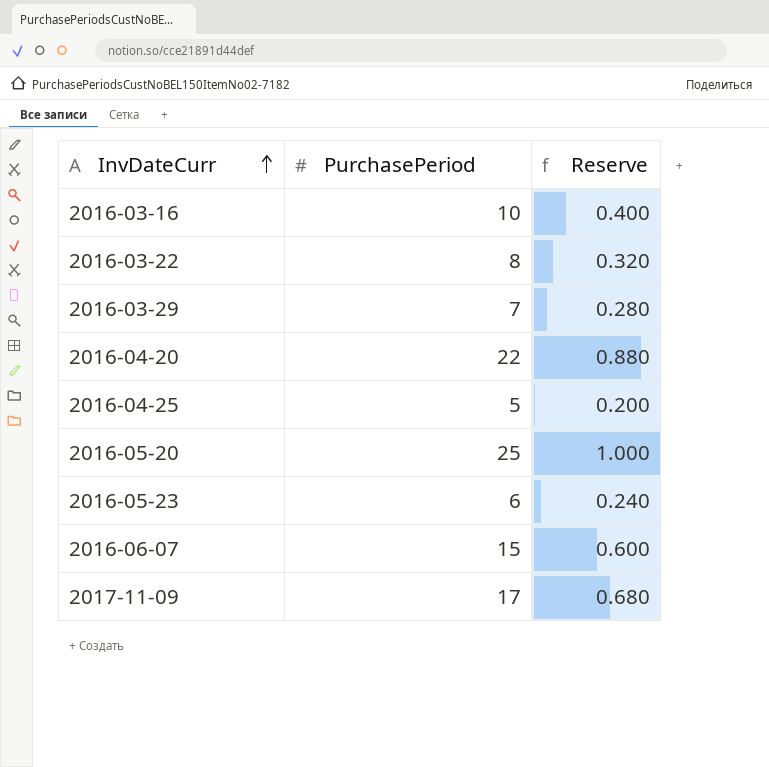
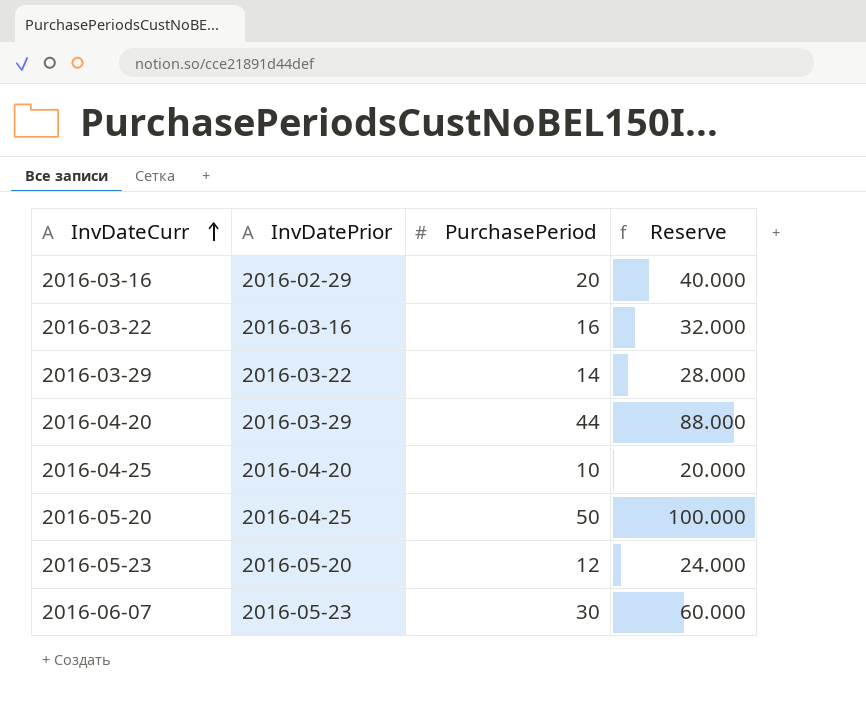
column InvDatePrior | position: none -> 2
column Reserve | formula: [PurchasePeriod] * 0.04 -> [PurchasePeriod] * 2
row 2017-11-09: 17 | 0.680 -> none
2016-03-16 | PurchasePeriod: 10 -> 20
2016-03-22 | PurchasePeriod: 8 -> 16
2016-03-29 | PurchasePeriod: 7 -> 14
2016-04-20 | PurchasePeriod: 22 -> 44
2016-04-25 | PurchasePeriod: 5 -> 10
2016-05-20 | PurchasePeriod: 25 -> 50
2016-05-23 | PurchasePeriod: 6 -> 12
2016-06-07 | PurchasePeriod: 15 -> 30

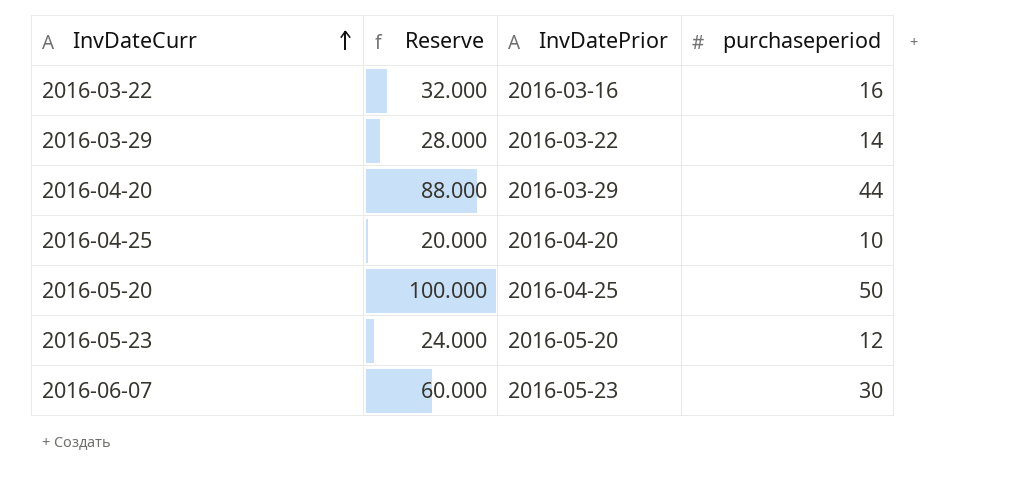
column Reserve | position: 4 -> 2
column name: PurchasePeriod -> purchaseperiod
row 2016-03-16: 2016-02-29 | 20 | 40.000 -> none

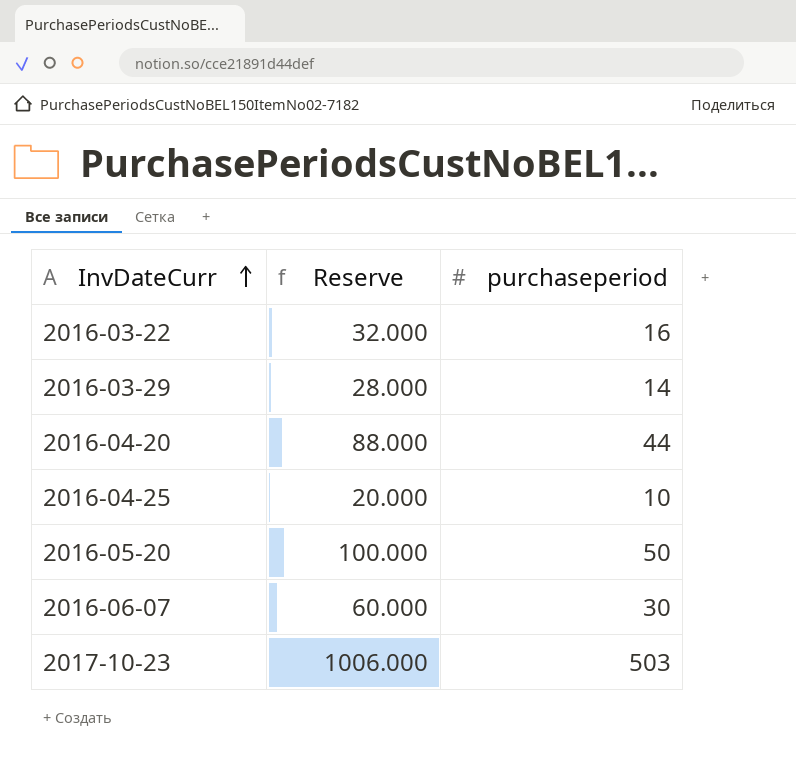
column InvDatePrior | position: 3 -> none
row 2016-05-23: 24.000 | 2016-05-20 | 12 -> none
row 2017-10-23: none -> 1006.000 | 503

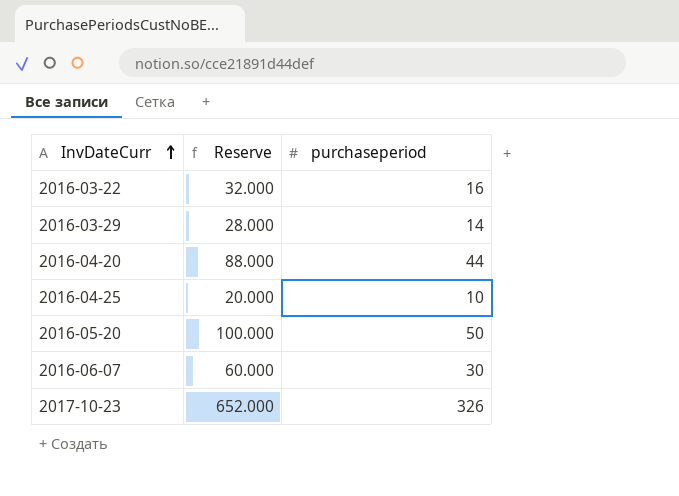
2017-10-23 | Reserve: 1006.000 -> 652.000
2017-10-23 | purchaseperiod: 503 -> 326

